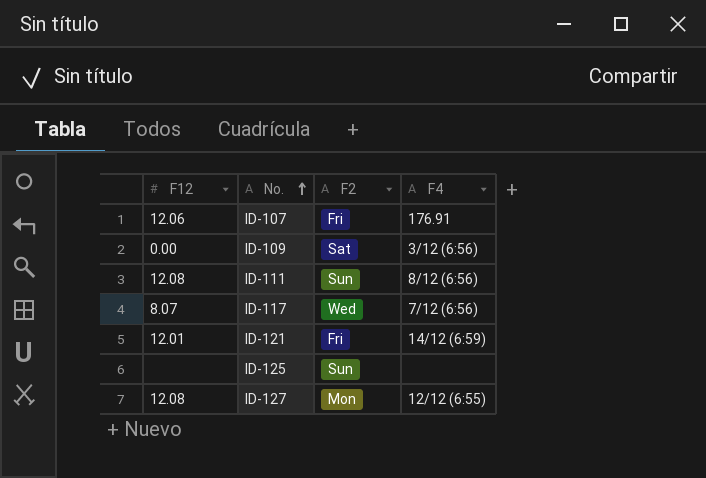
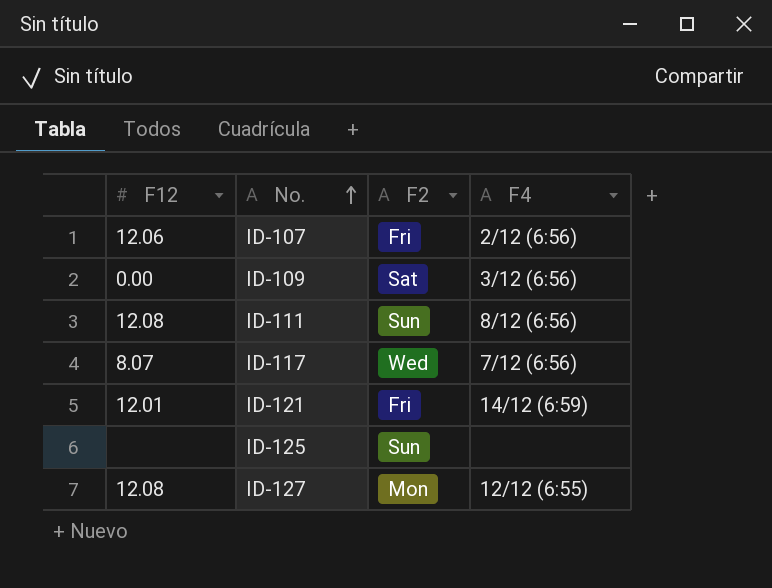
ID-107 | F4: 176.91 -> 2/12 (6:56)

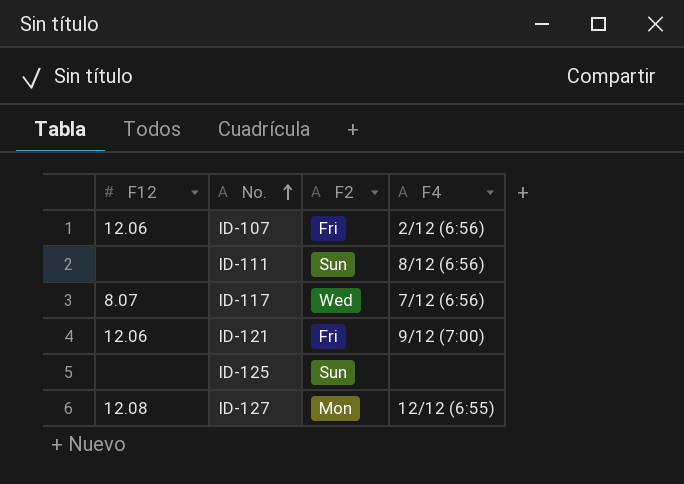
row ID-109: 0.00 | Sat | 3/12 (6:56) -> none
ID-111 | F12: 12.08 -> none
ID-121 | F12: 12.01 -> 12.06
ID-121 | F4: 14/12 (6:59) -> 9/12 (7:00)

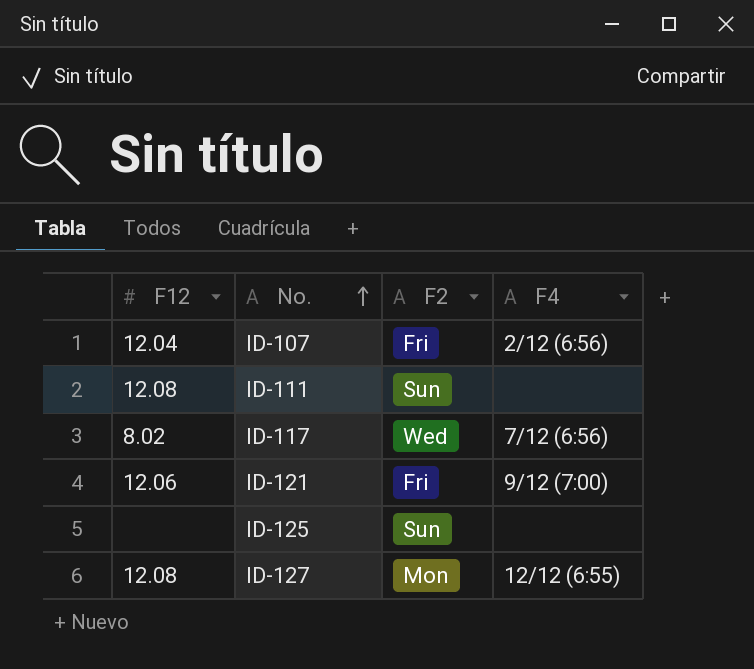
ID-107 | F12: 12.06 -> 12.04
ID-111 | F12: none -> 12.08
ID-111 | F4: 8/12 (6:56) -> none
ID-117 | F12: 8.07 -> 8.02

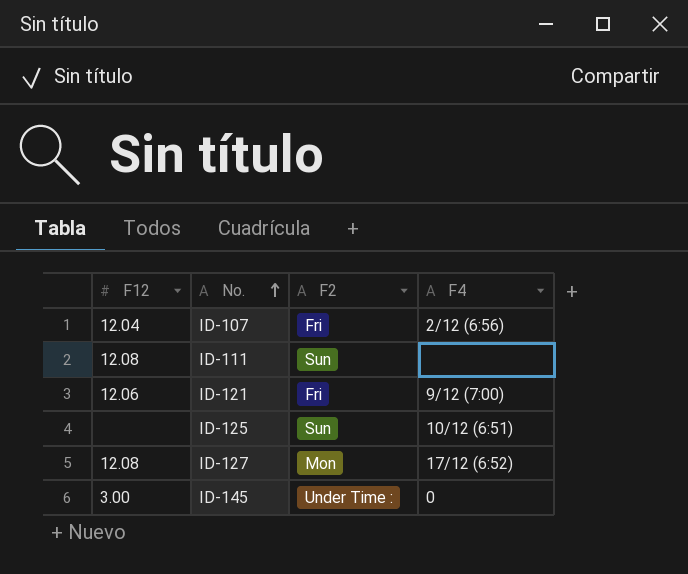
row ID-117: 8.02 | Wed | 7/12 (6:56) -> none
ID-125 | F4: none -> 10/12 (6:51)
ID-127 | F4: 12/12 (6:55) -> 17/12 (6:52)
row ID-145: none -> 3.00 | Under Time : | 0

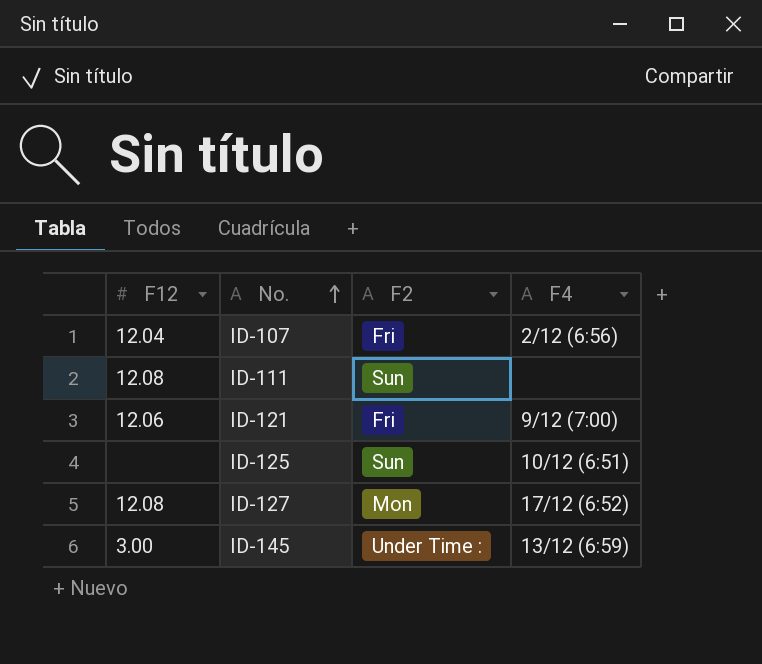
ID-145 | F4: 0 -> 13/12 (6:59)

